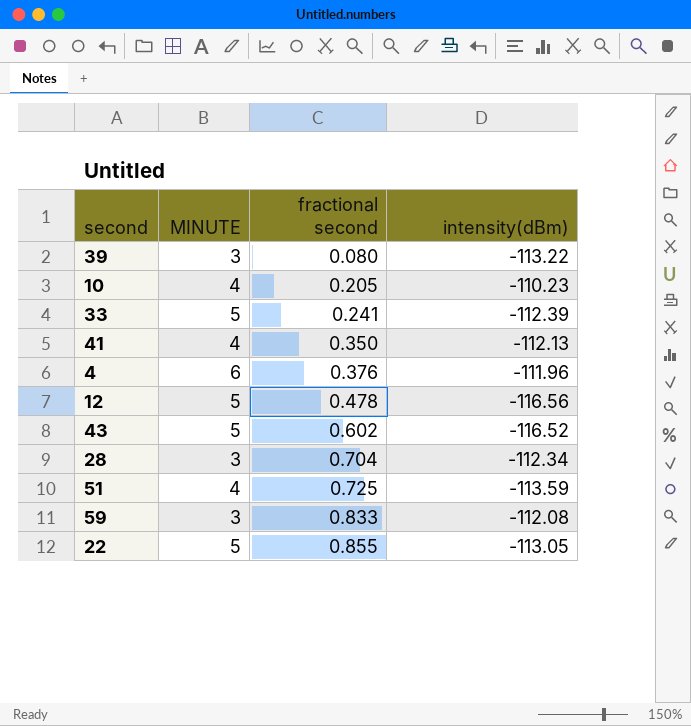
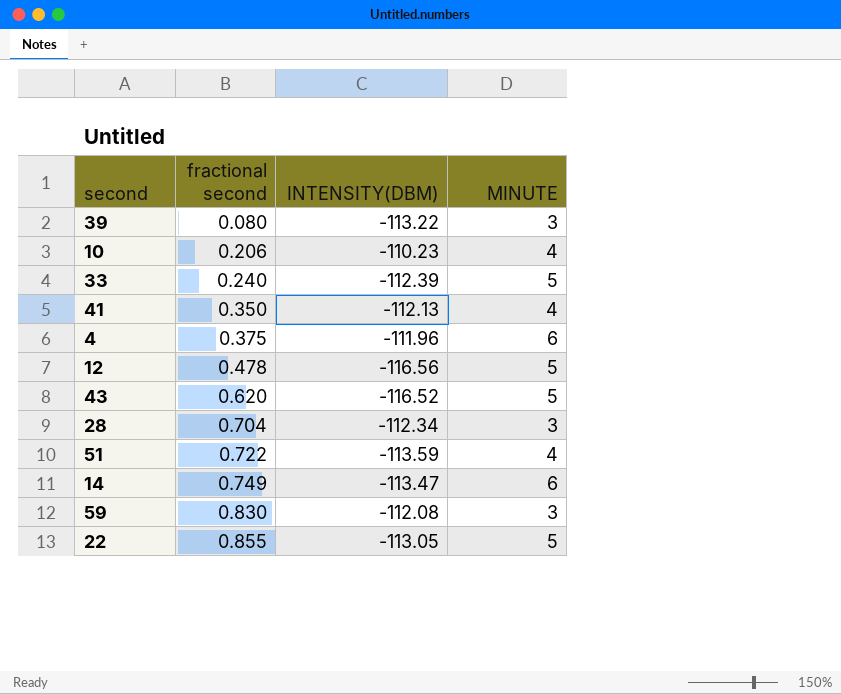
column name: intensity(dBm) -> INTENSITY(DBM)
column MINUTE | position: 2 -> 4
10 | fractional second: 0.205 -> 0.206
33 | fractional second: 0.241 -> 0.240
4 | fractional second: 0.376 -> 0.375
43 | fractional second: 0.602 -> 0.620
51 | fractional second: 0.725 -> 0.722
row 14: none -> 0.749 | -113.47 | 6
59 | fractional second: 0.833 -> 0.830

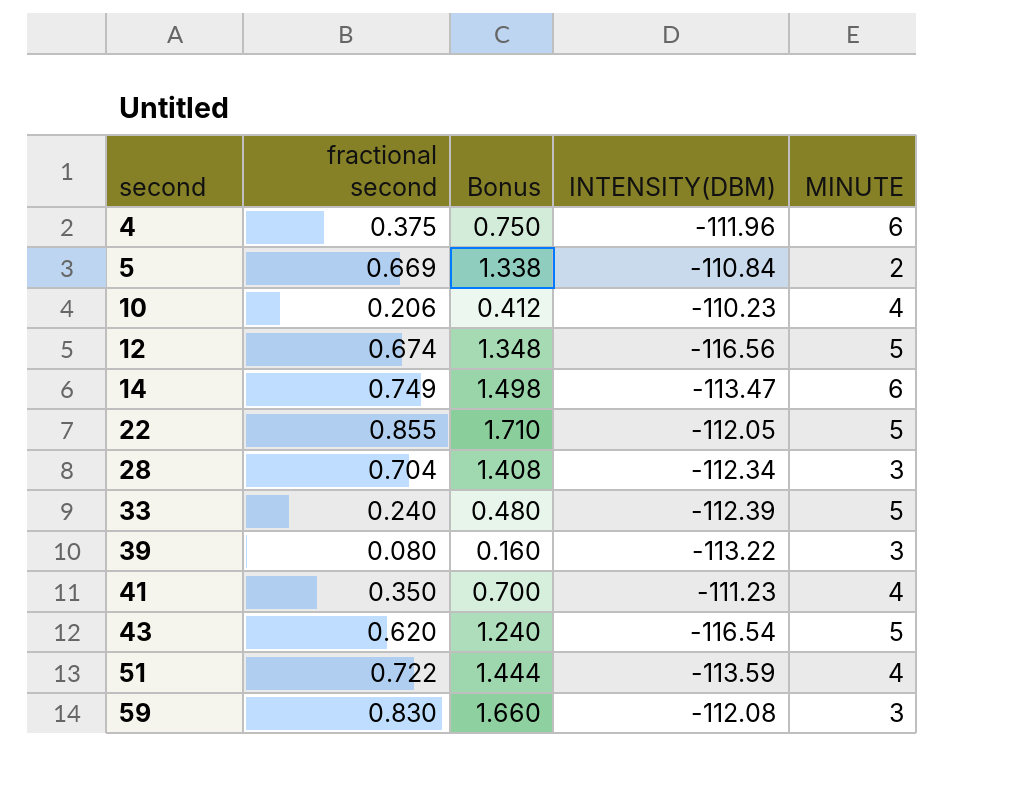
row order: fractional second ascending -> second ascending
column Bonus | formula: none -> [fractional second] * 2
row 5: none -> 0.669 | 1.338 | -110.84 | 2
12 | fractional second: 0.478 -> 0.674
22 | INTENSITY(DBM): -113.05 -> -112.05
41 | INTENSITY(DBM): -112.13 -> -111.23
43 | INTENSITY(DBM): -116.52 -> -116.54

